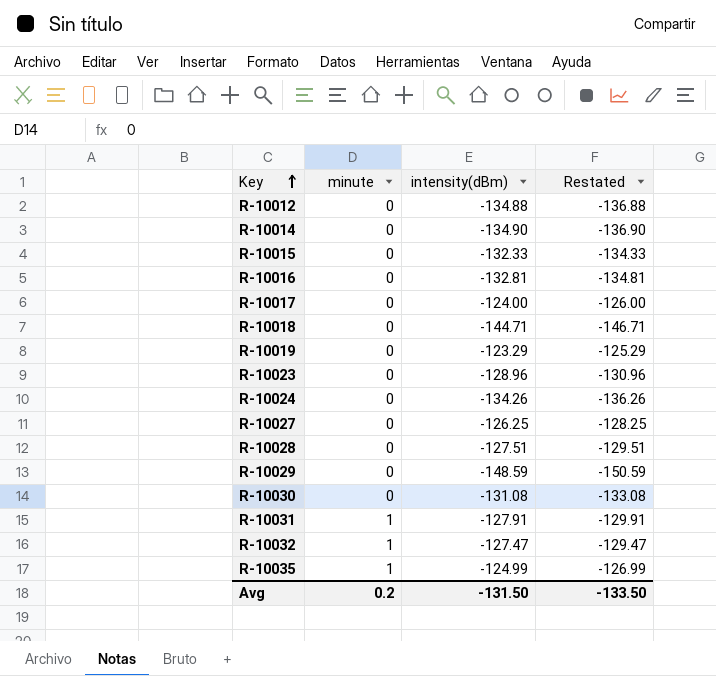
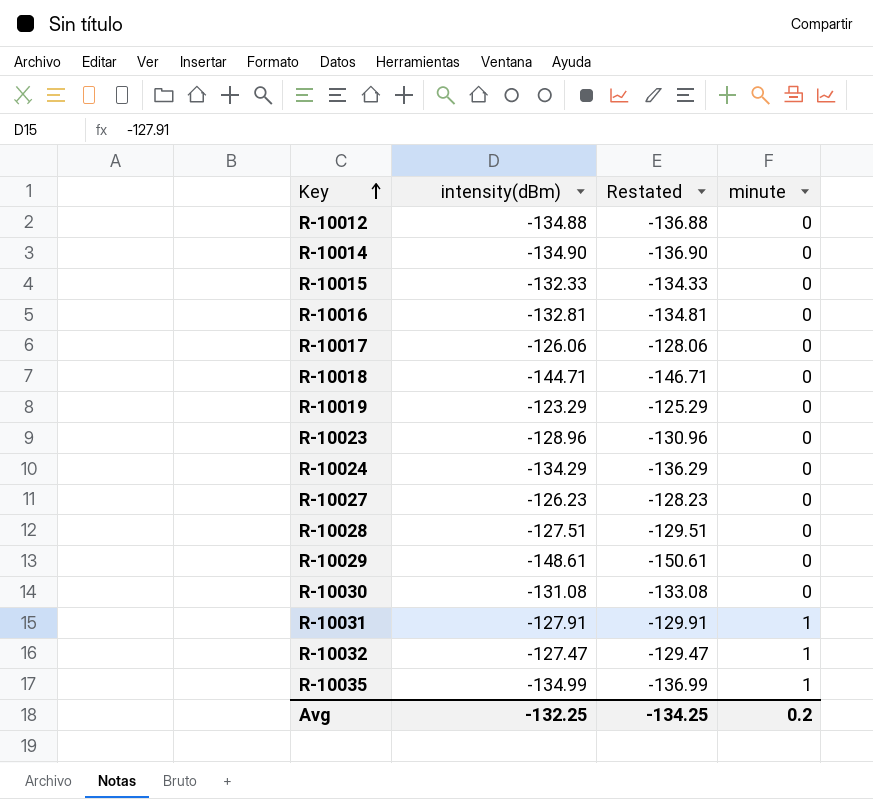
column minute | position: 2 -> 4
R-10017 | intensity(dBm): -124.00 -> -126.06
R-10017 | Restated: -126.00 -> -128.06
R-10024 | intensity(dBm): -134.26 -> -134.29
R-10024 | Restated: -136.26 -> -136.29
R-10027 | intensity(dBm): -126.25 -> -126.23
R-10027 | Restated: -128.25 -> -128.23
R-10029 | intensity(dBm): -148.59 -> -148.61
R-10029 | Restated: -150.59 -> -150.61
R-10035 | intensity(dBm): -124.99 -> -134.99
R-10035 | Restated: -126.99 -> -136.99
Avg | intensity(dBm): -131.50 -> -132.25
Avg | Restated: -133.50 -> -134.25

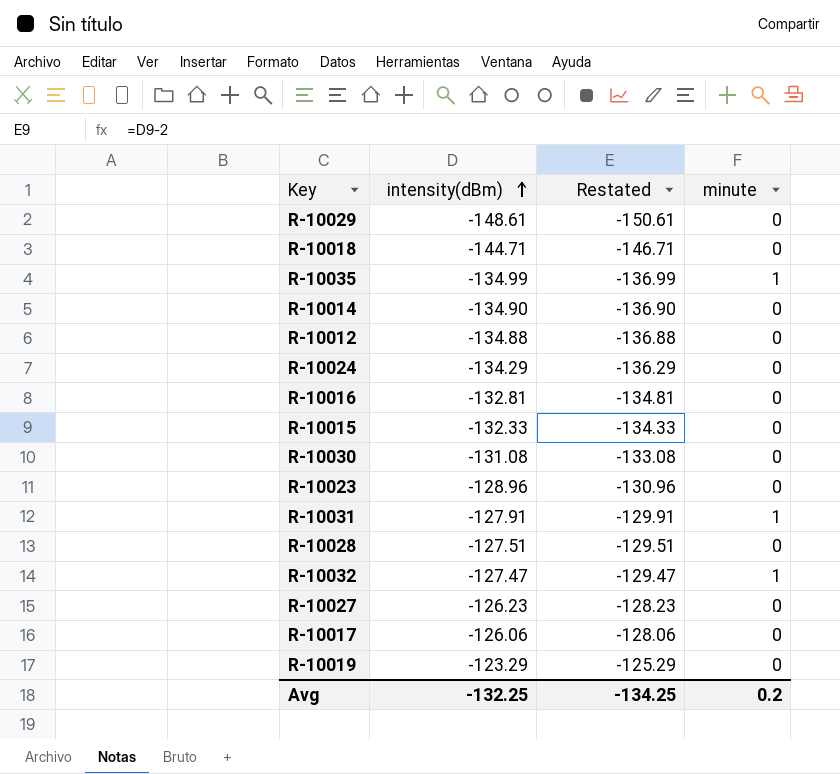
row order: Key ascending -> intensity(dBm) ascending

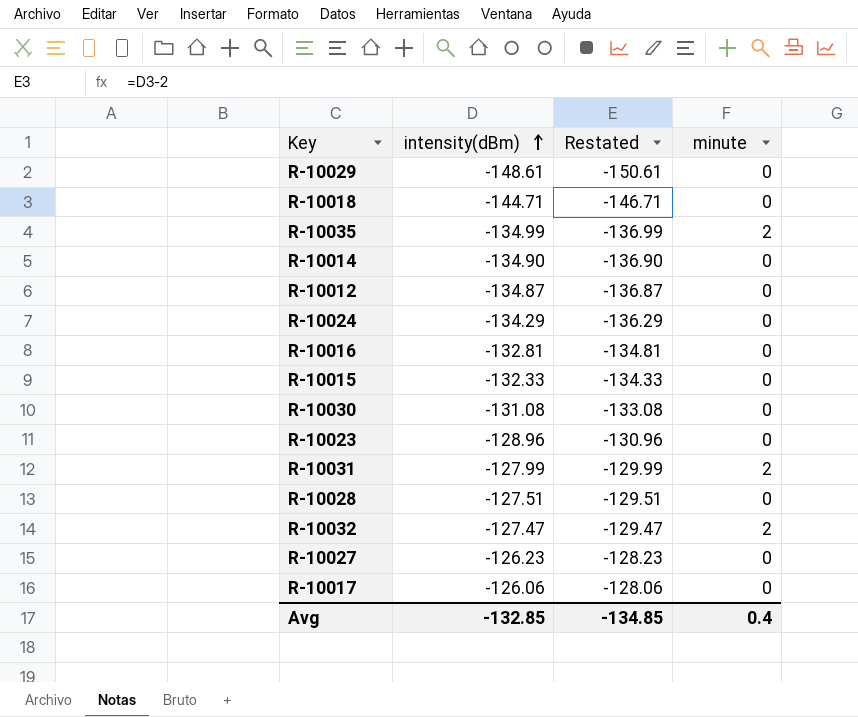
row R-10019: -123.29 | -125.29 | 0 -> none
R-10035 | minute: 1 -> 2
R-10012 | intensity(dBm): -134.88 -> -134.87
R-10012 | Restated: -136.88 -> -136.87
R-10031 | intensity(dBm): -127.91 -> -127.99
R-10031 | Restated: -129.91 -> -129.99
R-10031 | minute: 1 -> 2
R-10032 | minute: 1 -> 2
Avg | intensity(dBm): -132.25 -> -132.85
Avg | Restated: -134.25 -> -134.85
Avg | minute: 0.2 -> 0.4

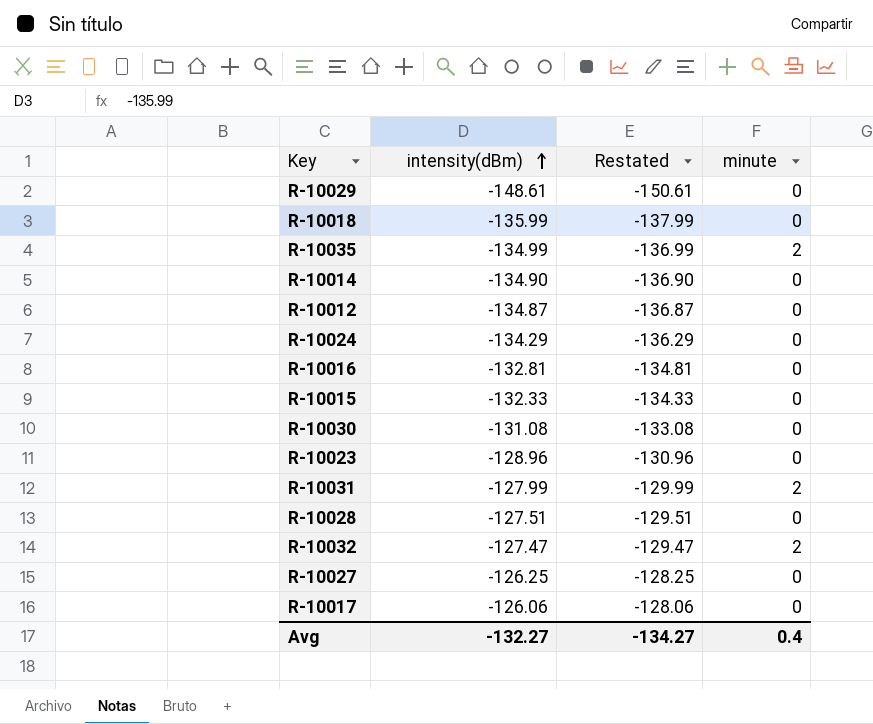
R-10018 | intensity(dBm): -144.71 -> -135.99
R-10018 | Restated: -146.71 -> -137.99
R-10027 | intensity(dBm): -126.23 -> -126.25
R-10027 | Restated: -128.23 -> -128.25
Avg | intensity(dBm): -132.85 -> -132.27
Avg | Restated: -134.85 -> -134.27

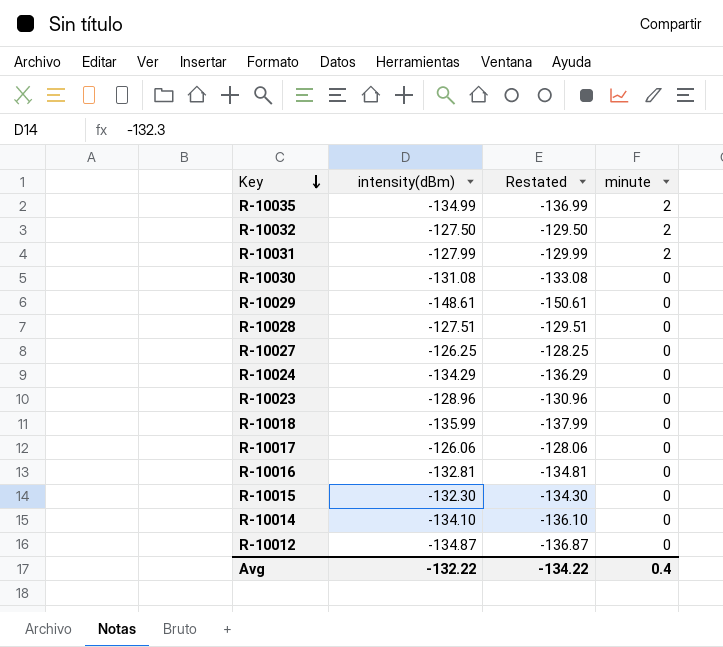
row order: intensity(dBm) ascending -> Key descending
R-10032 | intensity(dBm): -127.47 -> -127.50
R-10032 | Restated: -129.47 -> -129.50
R-10015 | intensity(dBm): -132.33 -> -132.30
R-10015 | Restated: -134.33 -> -134.30
R-10014 | intensity(dBm): -134.90 -> -134.10
R-10014 | Restated: -136.90 -> -136.10
Avg | intensity(dBm): -132.27 -> -132.22
Avg | Restated: -134.27 -> -134.22

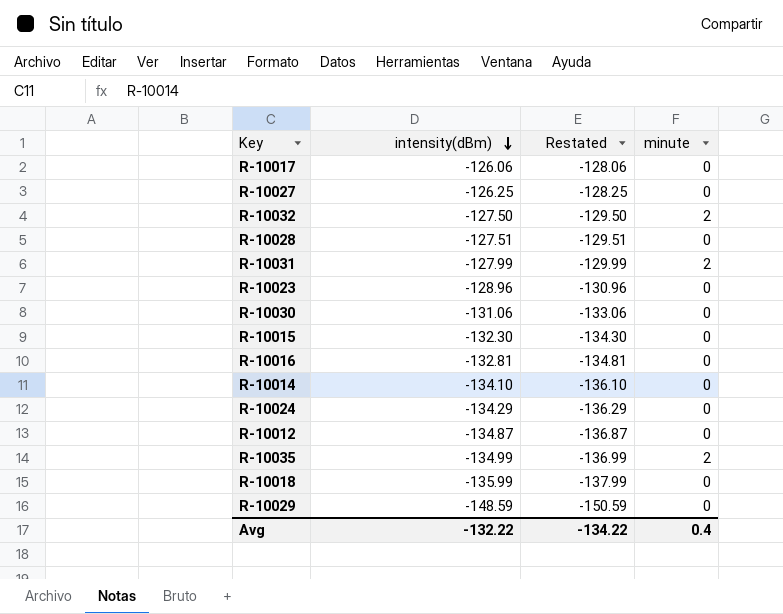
row order: Key descending -> intensity(dBm) descending
R-10030 | intensity(dBm): -131.08 -> -131.06
R-10030 | Restated: -133.08 -> -133.06
R-10029 | intensity(dBm): -148.61 -> -148.59
R-10029 | Restated: -150.61 -> -150.59

